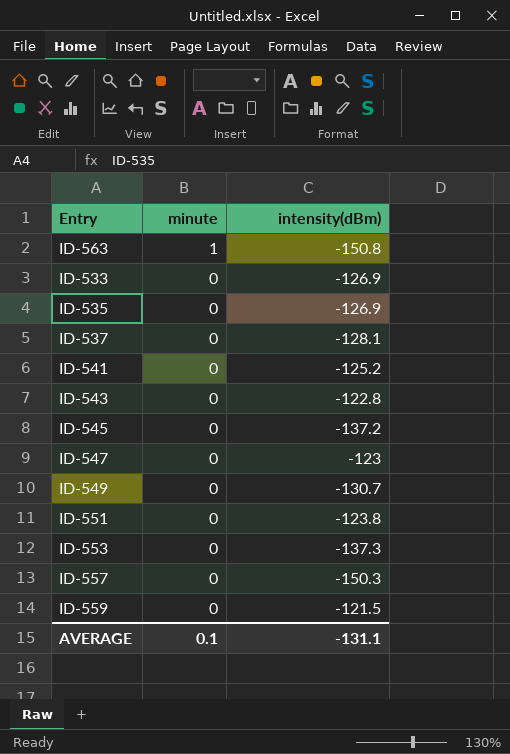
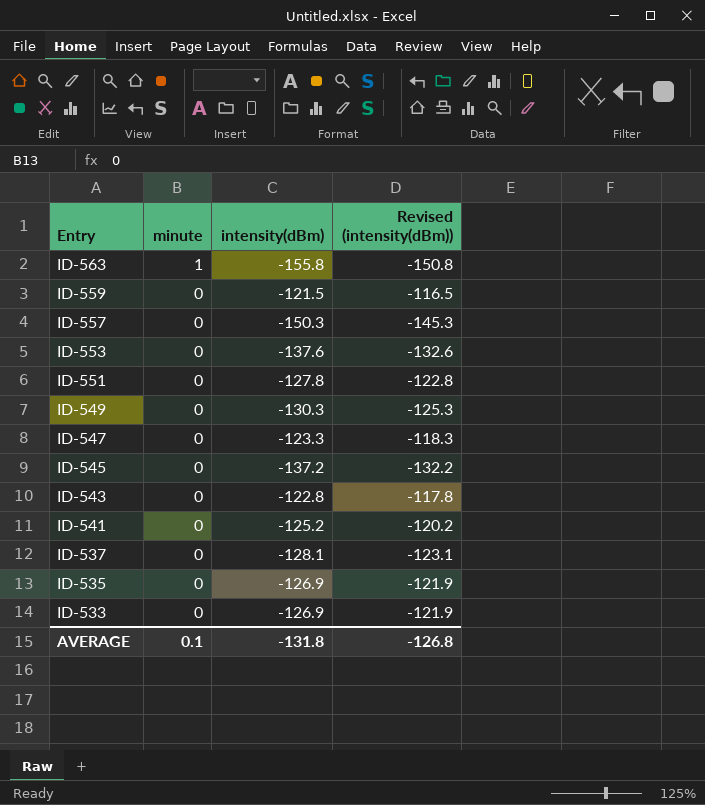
row order: minute descending -> Entry descending
column Revised (intensity(dBm)) | formula: none -> [intensity(dBm)] + 5
ID-563 | intensity(dBm): -150.8 -> -155.8
ID-553 | intensity(dBm): -137.3 -> -137.6
ID-551 | intensity(dBm): -123.8 -> -127.8
ID-549 | intensity(dBm): -130.7 -> -130.3
ID-547 | intensity(dBm): -123 -> -123.3
AVERAGE | intensity(dBm): -131.1 -> -131.8

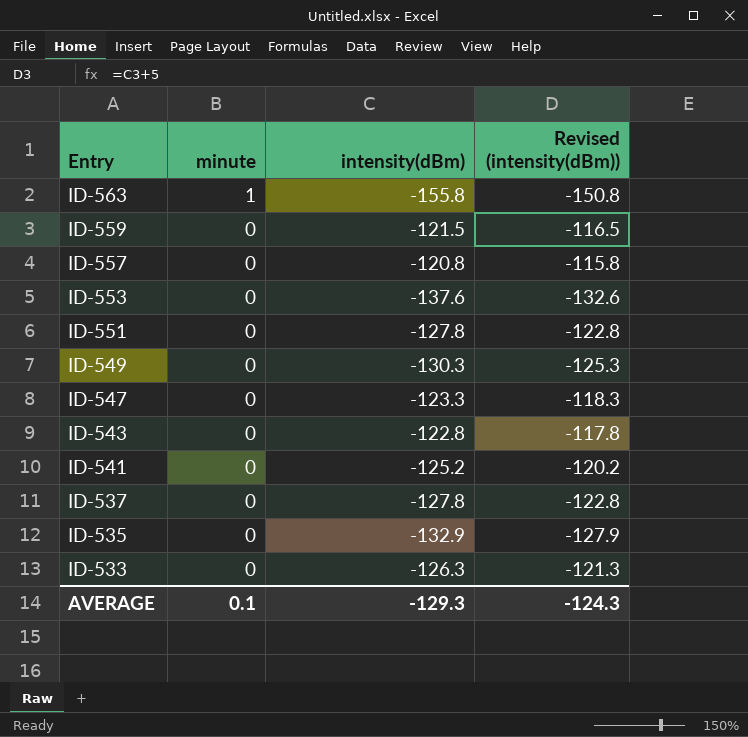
row ID-545: 0 | -137.2 | -132.2 -> none
ID-557 | intensity(dBm): -150.3 -> -120.8
ID-557 | Revised (intensity(dBm)): -145.3 -> -115.8
ID-537 | intensity(dBm): -128.1 -> -127.8
ID-537 | Revised (intensity(dBm)): -123.1 -> -122.8
ID-535 | intensity(dBm): -126.9 -> -132.9
ID-535 | Revised (intensity(dBm)): -121.9 -> -127.9
ID-533 | intensity(dBm): -126.9 -> -126.3
ID-533 | Revised (intensity(dBm)): -121.9 -> -121.3
AVERAGE | intensity(dBm): -131.8 -> -129.3
AVERAGE | Revised (intensity(dBm)): -126.8 -> -124.3

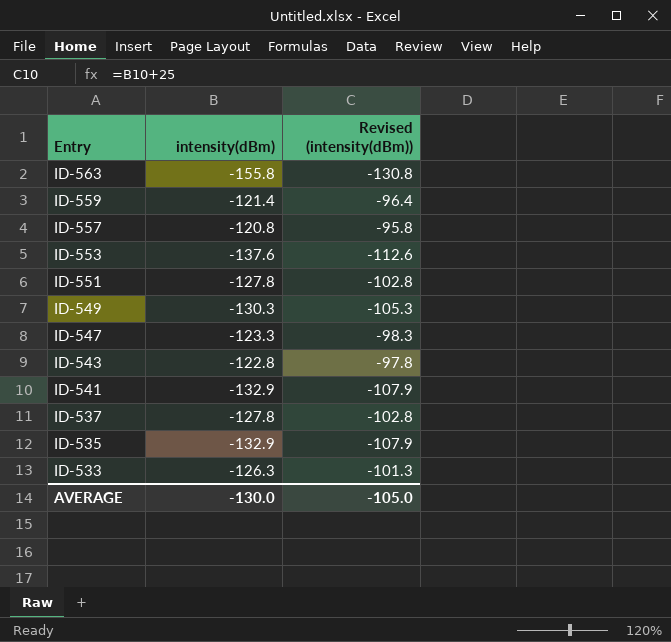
column minute | position: 2 -> none
column Revised (intensity(dBm)) | formula: [intensity(dBm)] + 5 -> [intensity(dBm)] + 25
ID-559 | intensity(dBm): -121.5 -> -121.4
ID-541 | intensity(dBm): -125.2 -> -132.9
AVERAGE | intensity(dBm): -129.3 -> -130.0
AVERAGE | Revised (intensity(dBm)): -124.3 -> -105.0

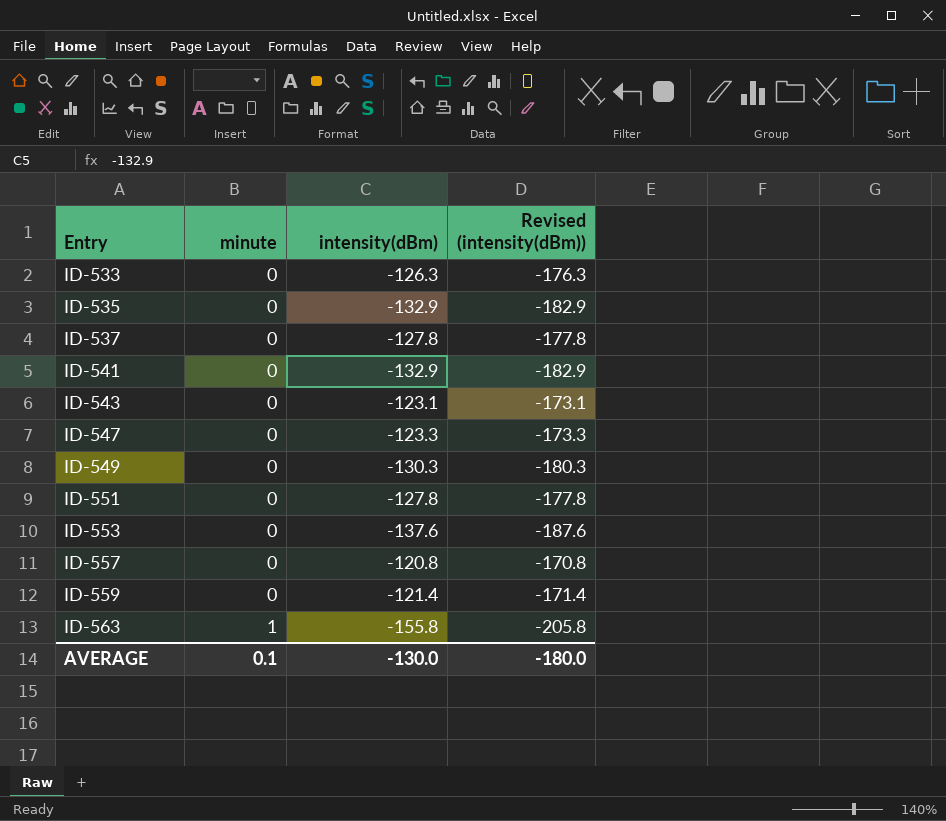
row order: Entry descending -> Entry ascending
column minute | position: none -> 2
column Revised (intensity(dBm)) | formula: [intensity(dBm)] + 25 -> [intensity(dBm)] - 50
ID-543 | intensity(dBm): -122.8 -> -123.1
AVERAGE | Revised (intensity(dBm)): -105.0 -> -180.0

